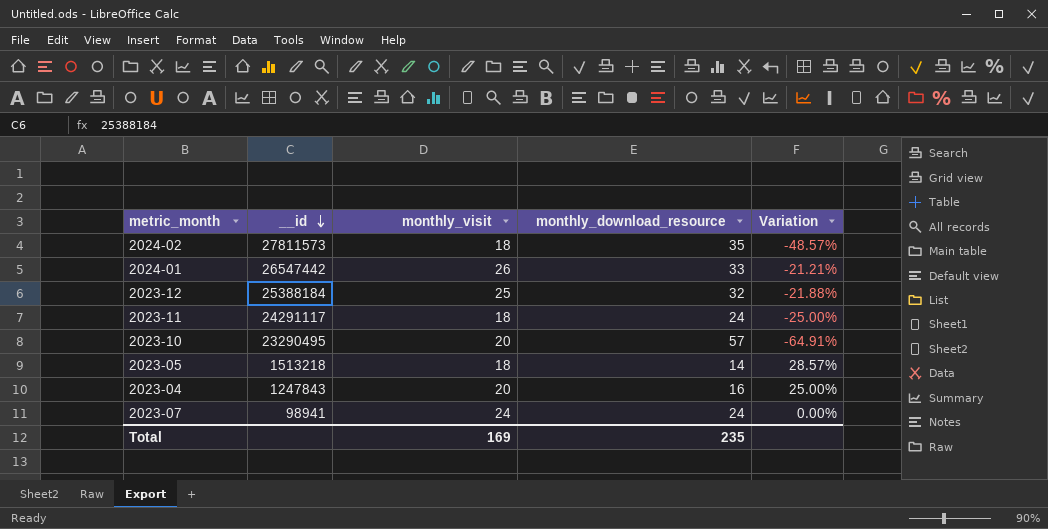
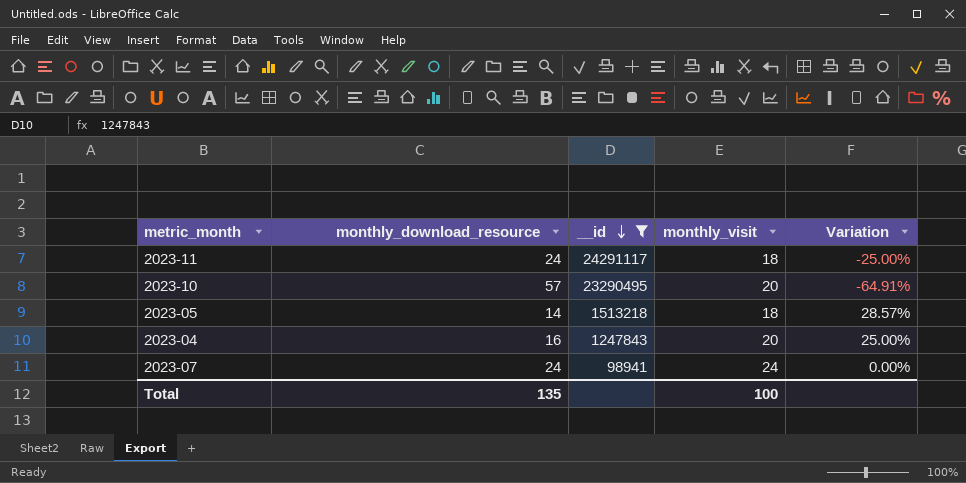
filter: none -> __id <= 24291117
column monthly_download_resource | position: 4 -> 2
Total | monthly_download_resource: 235 -> 135
Total | monthly_visit: 169 -> 100

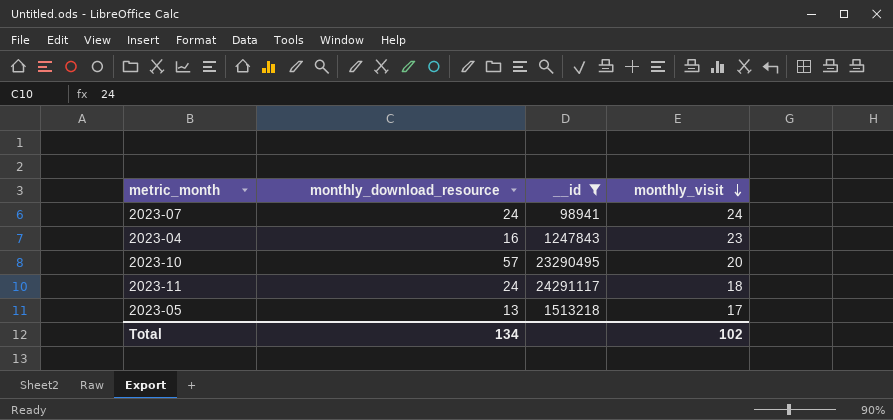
row order: __id descending -> monthly_visit descending
column Variation | formula: ([monthly_visit] - [monthly_download_resource]) / [monthly_download_resource] -> none
2023-04 | monthly_visit: 20 -> 23
2023-05 | monthly_download_resource: 14 -> 13
2023-05 | monthly_visit: 18 -> 17
Total | monthly_download_resource: 135 -> 134
Total | monthly_visit: 100 -> 102

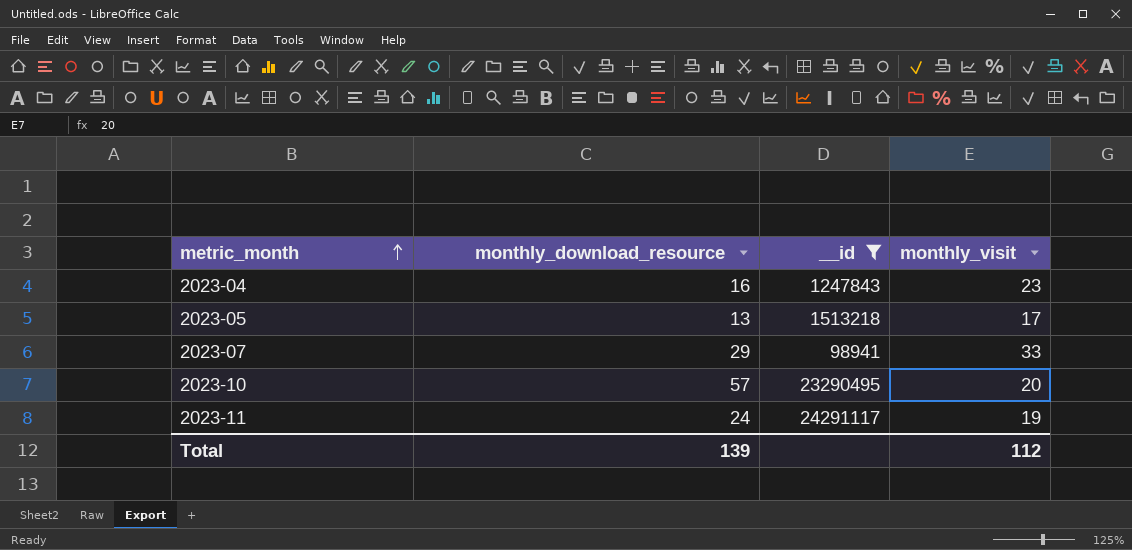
row order: monthly_visit descending -> metric_month ascending
2023-07 | monthly_download_resource: 24 -> 29
2023-07 | monthly_visit: 24 -> 33
2023-11 | monthly_visit: 18 -> 19
Total | monthly_download_resource: 134 -> 139
Total | monthly_visit: 102 -> 112

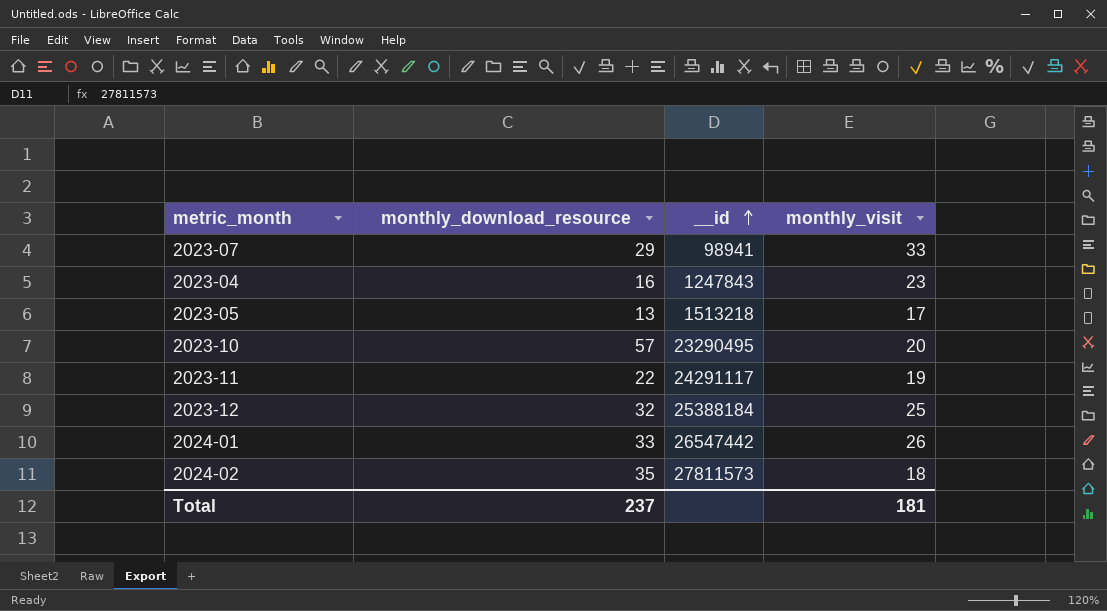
filter: __id <= 24291117 -> none
row order: metric_month ascending -> __id ascending
2023-11 | monthly_download_resource: 24 -> 22
Total | monthly_download_resource: 139 -> 237
Total | monthly_visit: 112 -> 181

